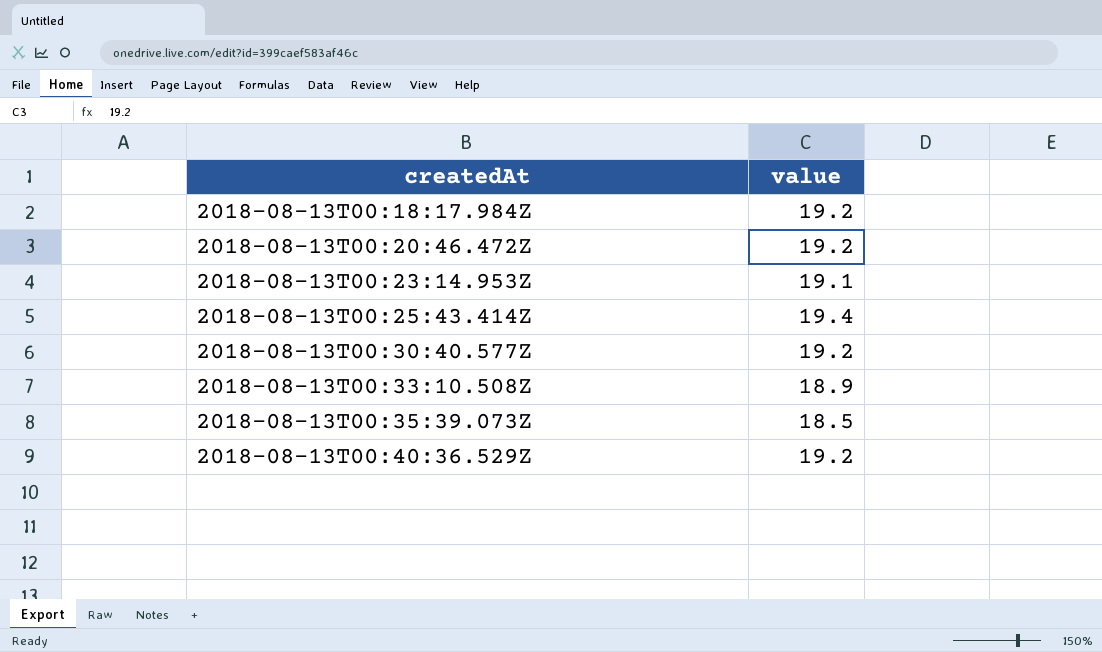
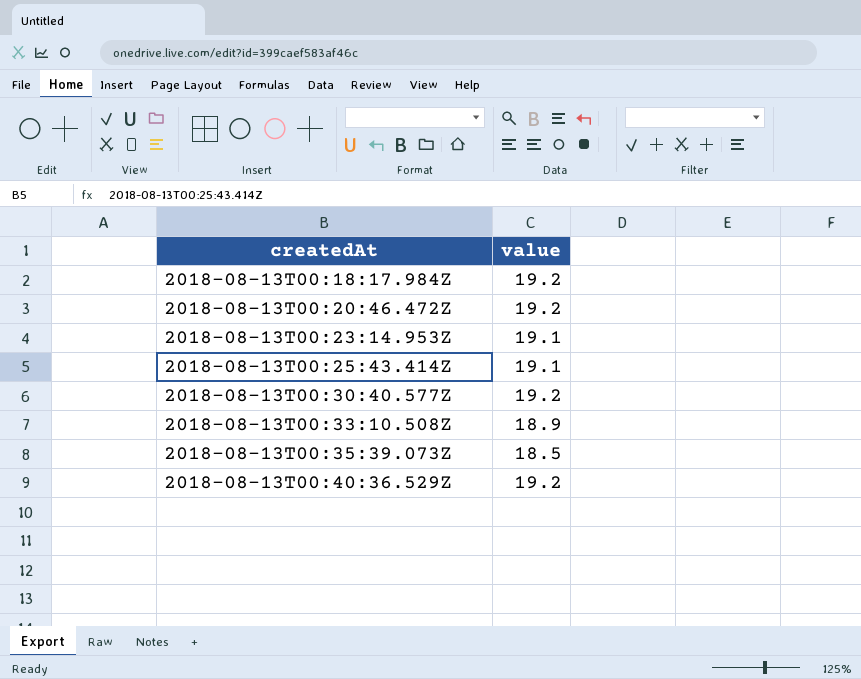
2018-08-13T00:25:43.414Z | value: 19.4 -> 19.1

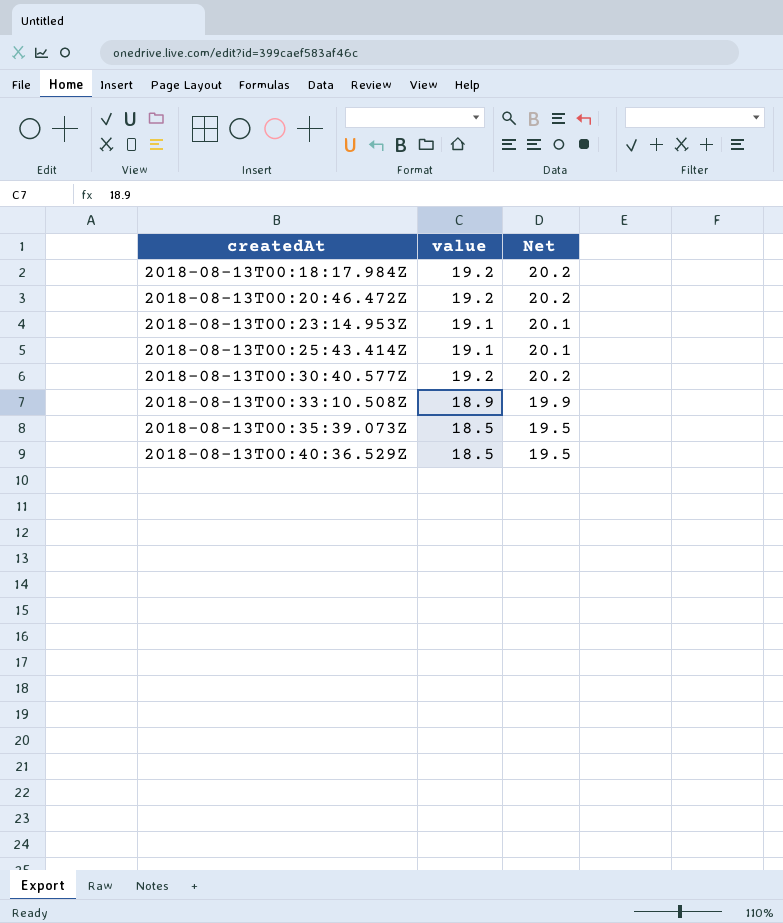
column Net | formula: none -> [value] + 1
2018-08-13T00:40:36.529Z | value: 19.2 -> 18.5

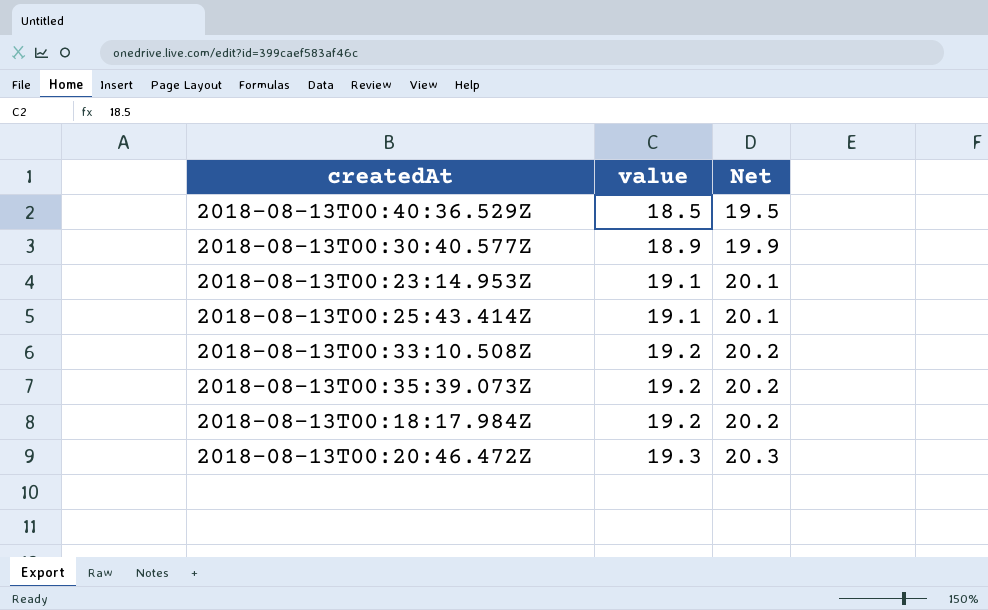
row order: createdAt ascending -> value ascending
2018-08-13T00:30:40.577Z | value: 19.2 -> 18.9
2018-08-13T00:30:40.577Z | Net: 20.2 -> 19.9
2018-08-13T00:33:10.508Z | value: 18.9 -> 19.2
2018-08-13T00:33:10.508Z | Net: 19.9 -> 20.2
2018-08-13T00:35:39.073Z | value: 18.5 -> 19.2
2018-08-13T00:35:39.073Z | Net: 19.5 -> 20.2
2018-08-13T00:20:46.472Z | value: 19.2 -> 19.3
2018-08-13T00:20:46.472Z | Net: 20.2 -> 20.3

